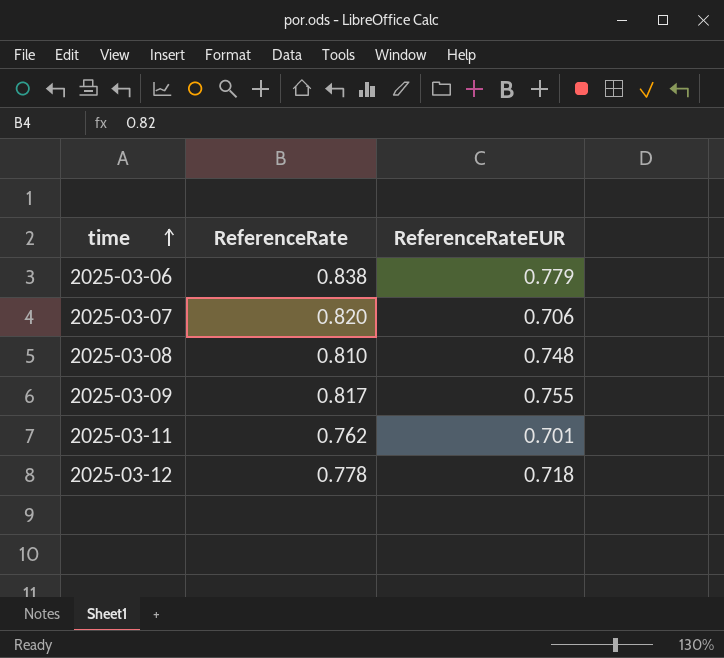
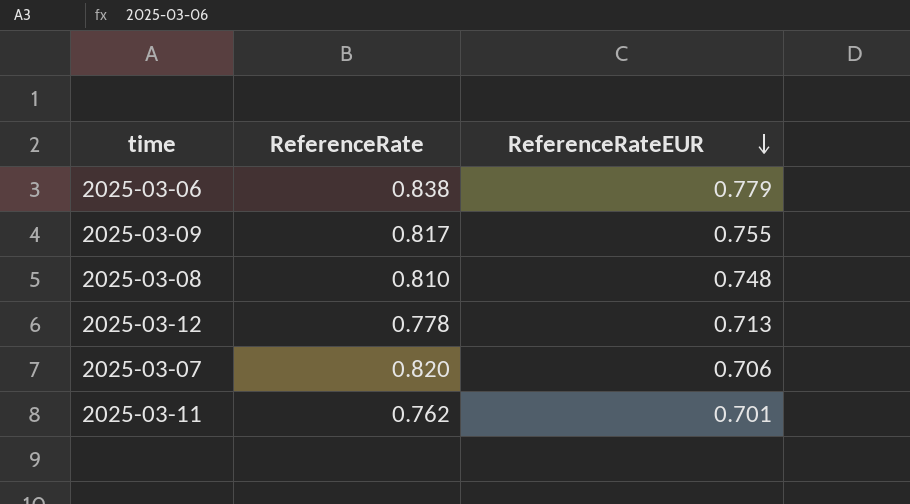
row order: time ascending -> ReferenceRateEUR descending
2025-03-12 | ReferenceRateEUR: 0.718 -> 0.713

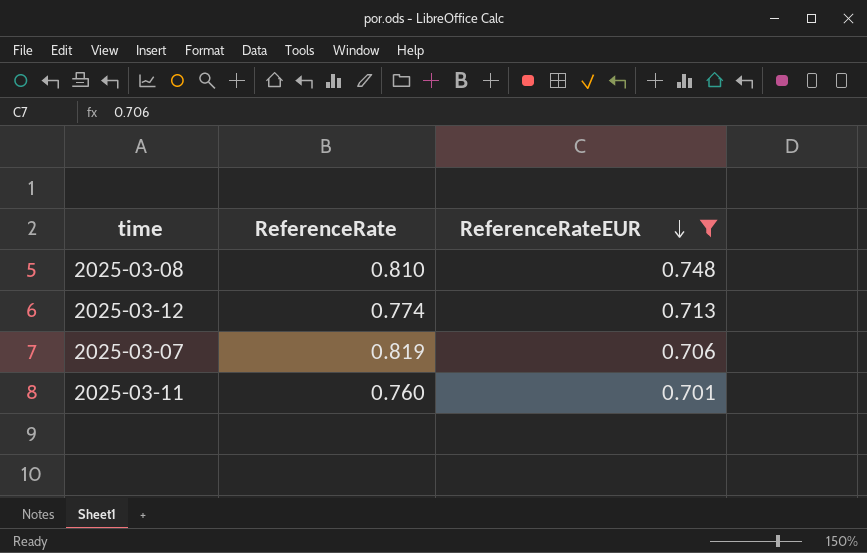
filter: none -> ReferenceRateEUR <= 0.748
2025-03-12 | ReferenceRate: 0.778 -> 0.774
2025-03-07 | ReferenceRate: 0.820 -> 0.819
2025-03-11 | ReferenceRate: 0.762 -> 0.760

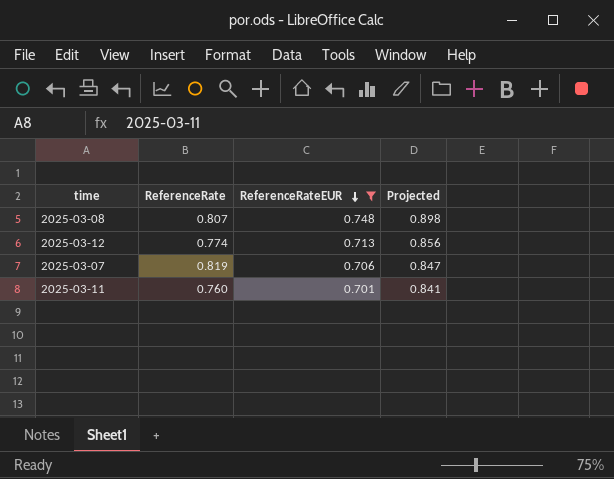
column Projected | formula: none -> [ReferenceRateEUR] * 1.2
2025-03-08 | ReferenceRate: 0.810 -> 0.807

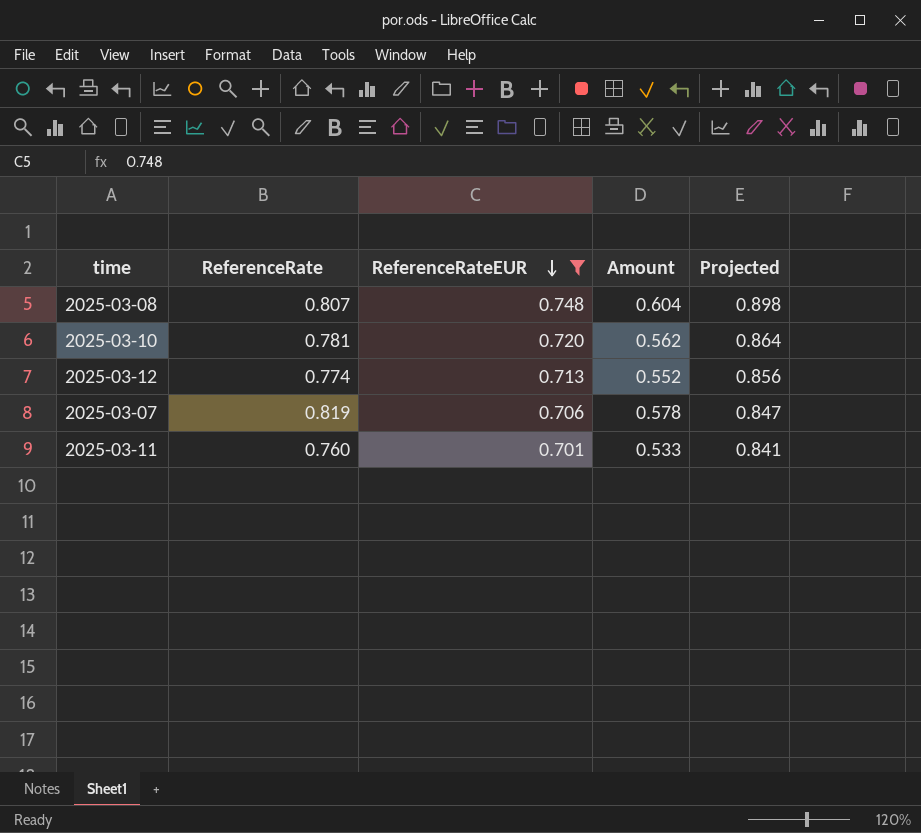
column Amount | formula: none -> [ReferenceRate] * [ReferenceRateEUR]
row 2025-03-10: none -> 0.781 | 0.720 | 0.562 | 0.864

